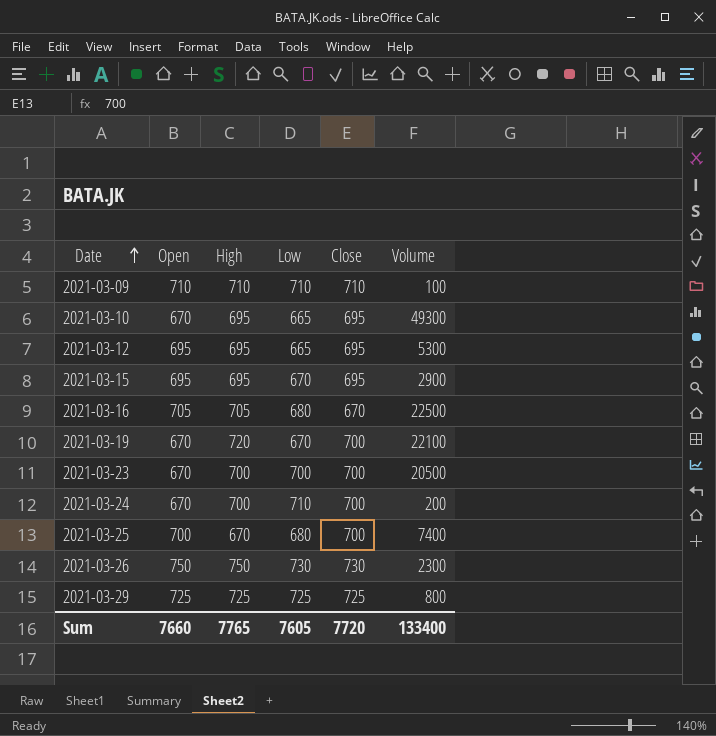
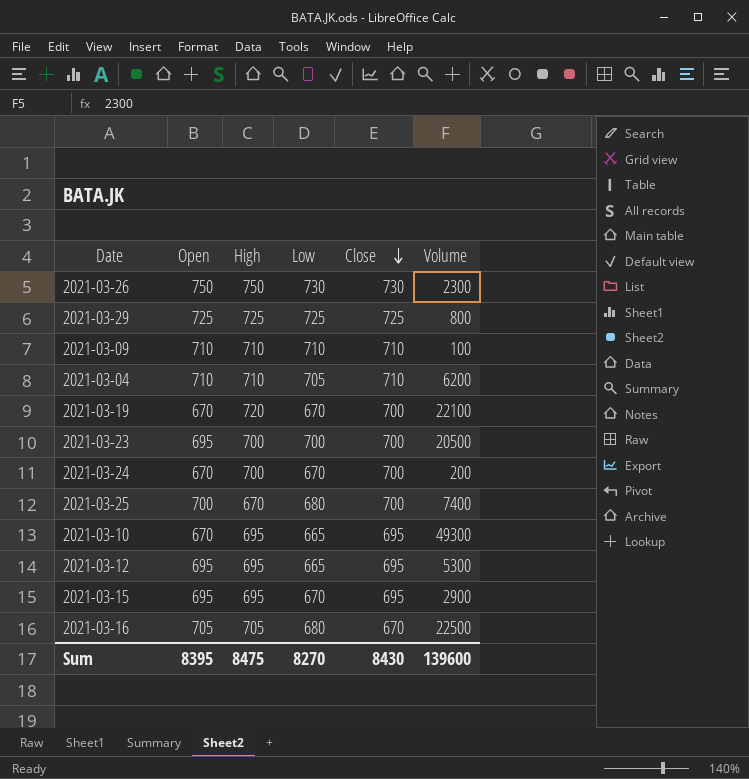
row order: Date ascending -> Close descending
row 2021-03-04: none -> 710 | 710 | 705 | 710 | 6200
2021-03-23 | Open: 670 -> 695
2021-03-24 | Low: 710 -> 670
Sum | Open: 7660 -> 8395
Sum | High: 7765 -> 8475
Sum | Low: 7605 -> 8270
Sum | Close: 7720 -> 8430
Sum | Volume: 133400 -> 139600

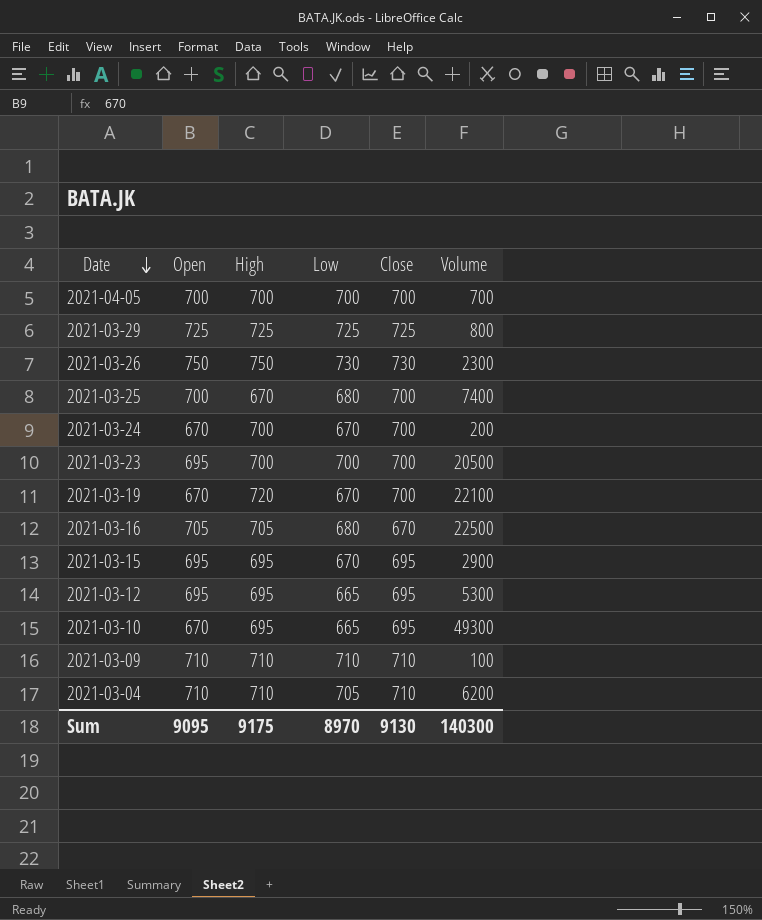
row order: Close descending -> Date descending
row 2021-04-05: none -> 700 | 700 | 700 | 700 | 700
Sum | Open: 8395 -> 9095
Sum | High: 8475 -> 9175
Sum | Low: 8270 -> 8970
Sum | Close: 8430 -> 9130
Sum | Volume: 139600 -> 140300

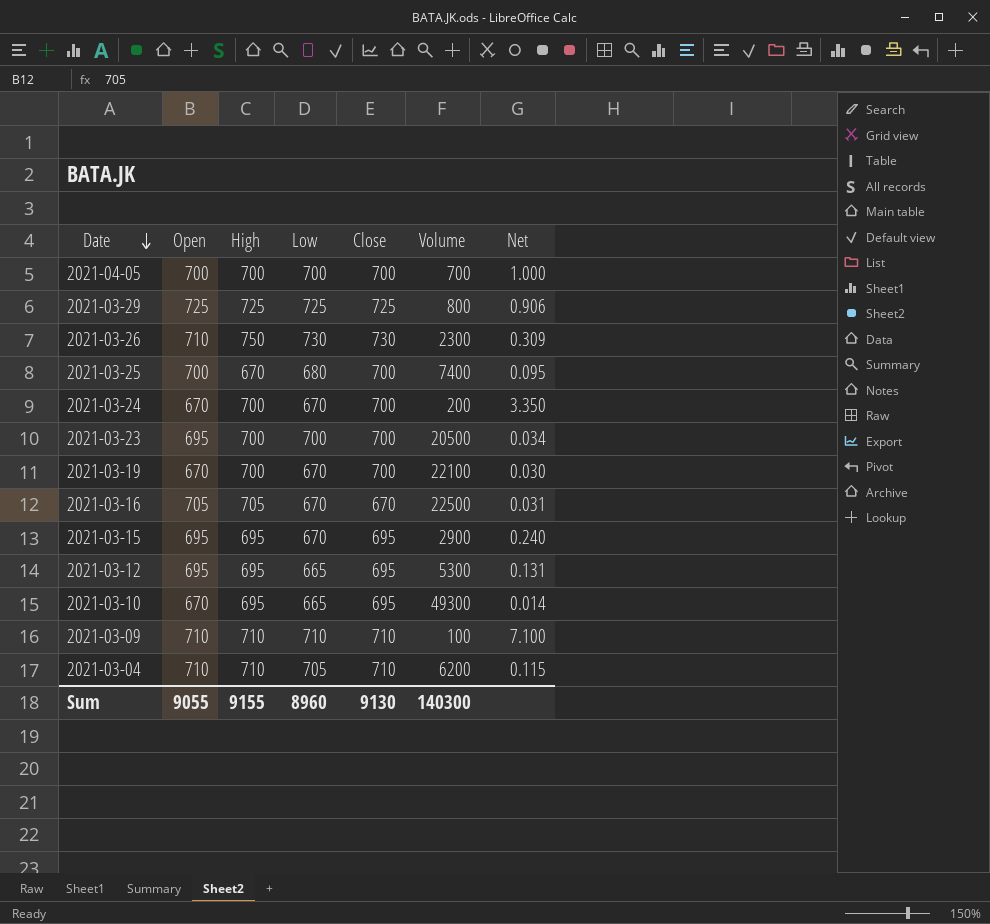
column Net | formula: none -> [Open] / [Volume]
2021-03-26 | Open: 750 -> 710
2021-03-19 | High: 720 -> 700
2021-03-16 | Low: 680 -> 670
Sum | Open: 9095 -> 9055
Sum | High: 9175 -> 9155
Sum | Low: 8970 -> 8960

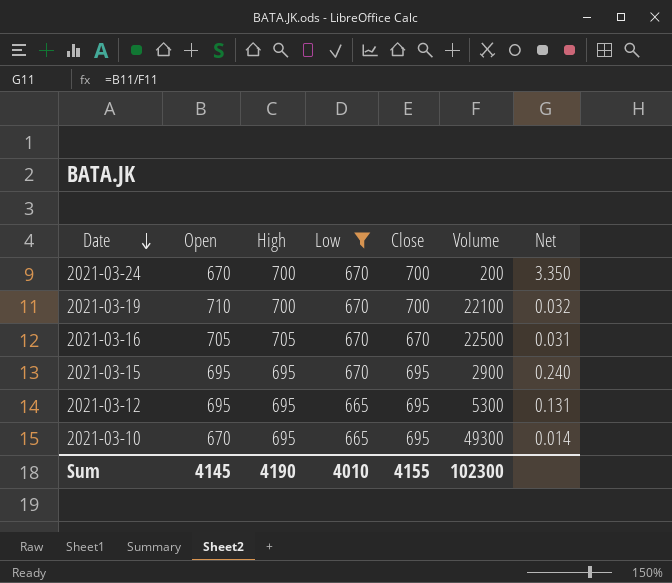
filter: none -> Low <= 670
2021-03-19 | Open: 670 -> 710
2021-03-19 | Net: 0.030 -> 0.032
Sum | Open: 9055 -> 4145
Sum | High: 9155 -> 4190
Sum | Low: 8960 -> 4010
Sum | Close: 9130 -> 4155
Sum | Volume: 140300 -> 102300

